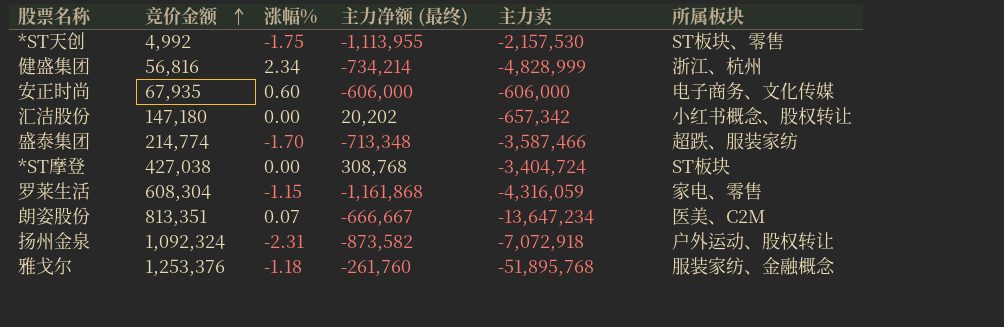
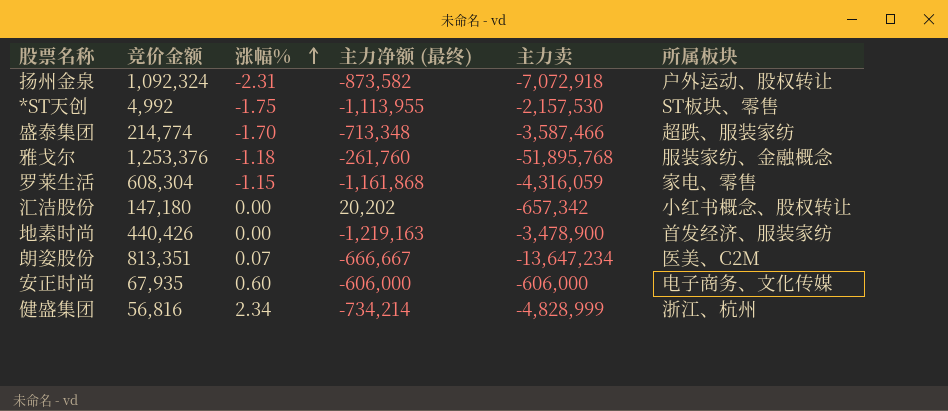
row order: 竞价金额 ascending -> 涨幅% ascending
row *ST摩登: 427,038 | 0.00 | 308,768 | -3,404,724 | ST板块 -> none
row 地素时尚: none -> 440,426 | 0.00 | -1,219,163 | -3,478,900 | 首发经济、服装家纺

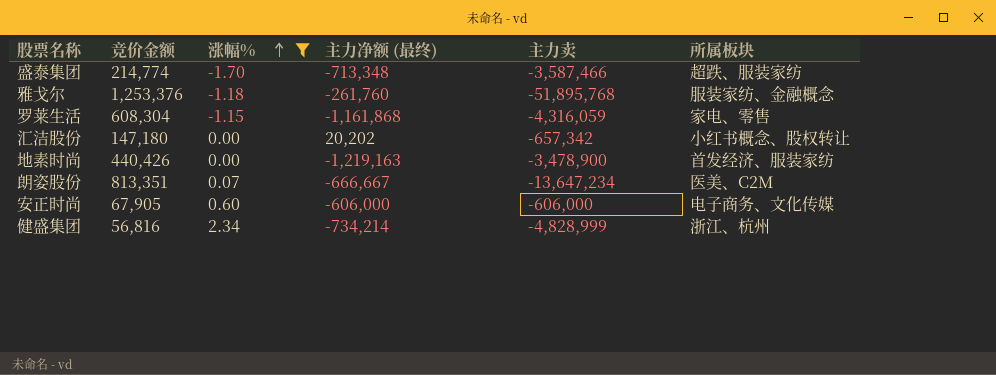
filter: none -> 涨幅% >= -1.70
安正时尚 | 竞价金额: 67,935 -> 67,905

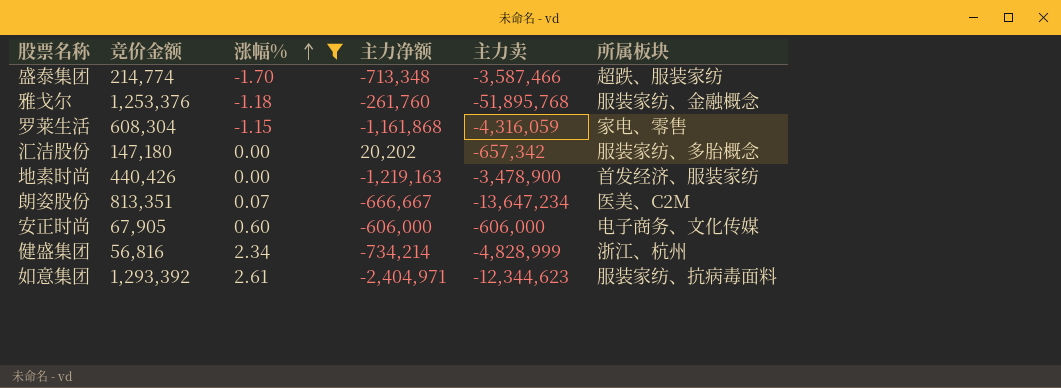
column name: 主力净额 (最终) -> 主力净额
汇洁股份 | 所属板块: 小红书概念、股权转让 -> 服装家纺、多胎概念
row 如意集团: none -> 1,293,392 | 2.61 | -2,404,971 | -12,344,623 | 服装家纺、抗病毒面料

